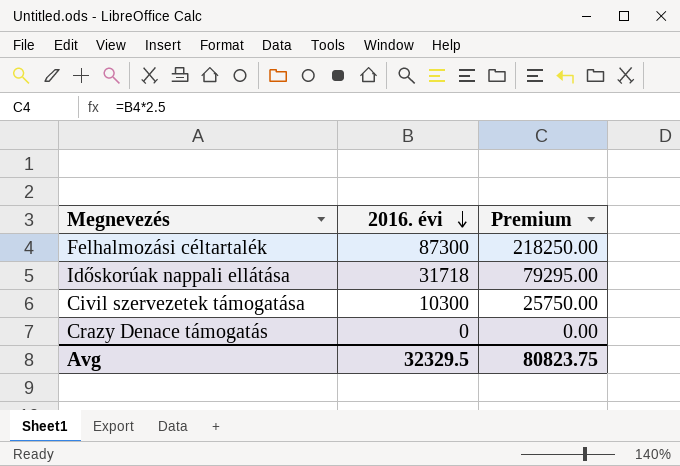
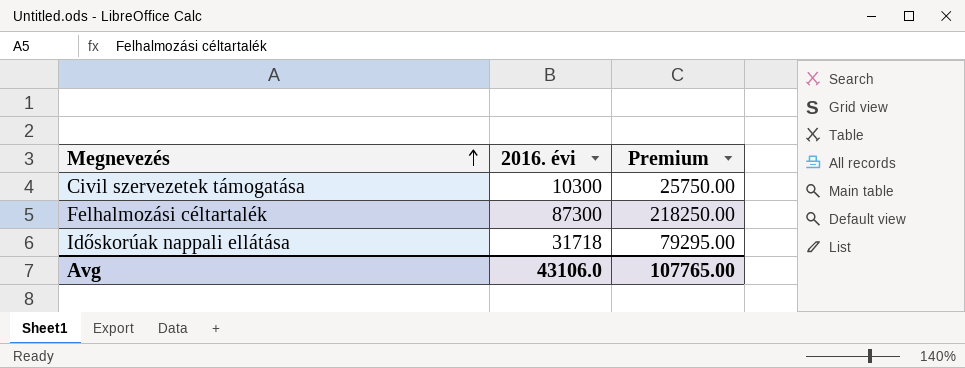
row order: 2016. évi descending -> Megnevezés ascending
row Crazy Denace támogatás: 0 | 0.00 -> none
Avg | 2016. évi: 32329.5 -> 43106.0
Avg | Premium: 80823.75 -> 107765.00

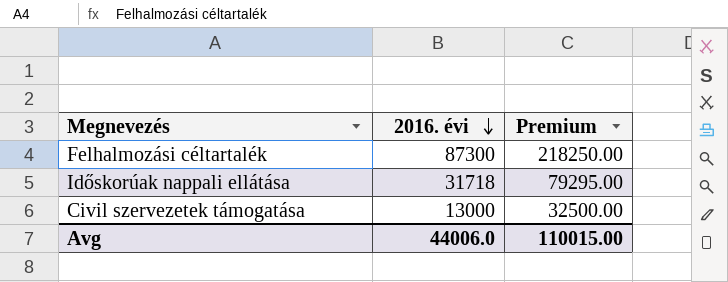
row order: Megnevezés ascending -> 2016. évi descending
Civil szervezetek támogatása | 2016. évi: 10300 -> 13000
Civil szervezetek támogatása | Premium: 25750.00 -> 32500.00
Avg | 2016. évi: 43106.0 -> 44006.0
Avg | Premium: 107765.00 -> 110015.00

